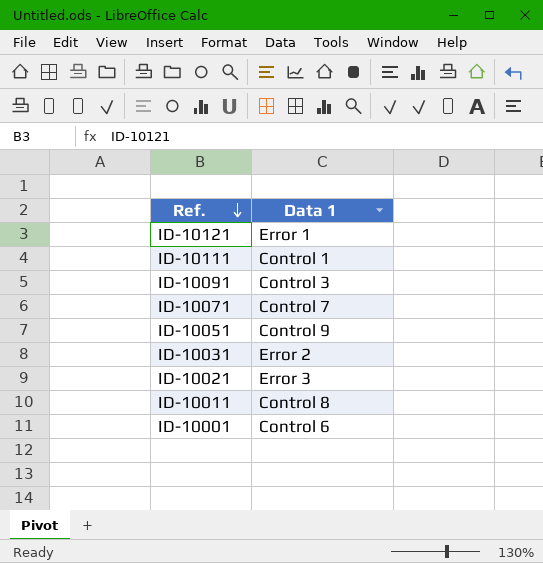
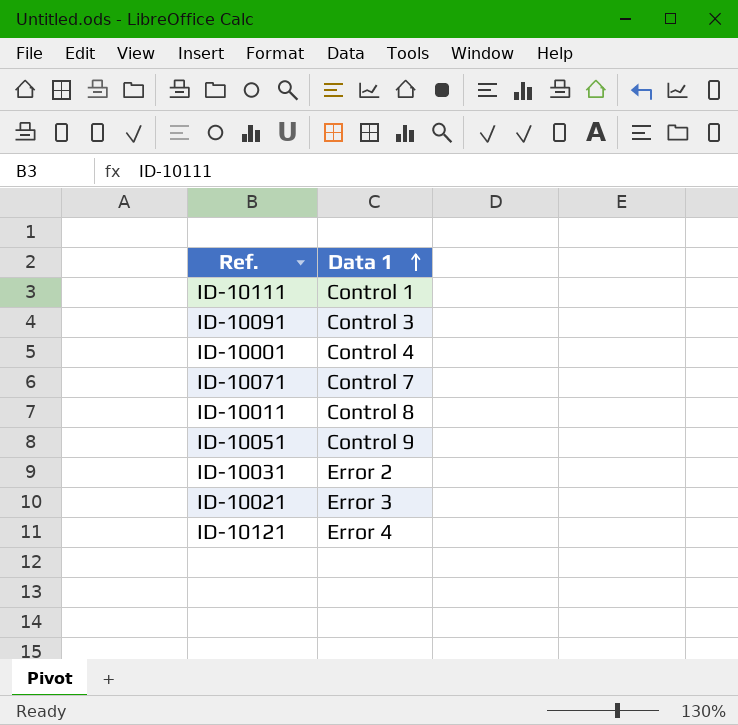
row order: Ref. descending -> Data 1 ascending
ID-10001 | Data 1: Control 6 -> Control 4
ID-10121 | Data 1: Error 1 -> Error 4

